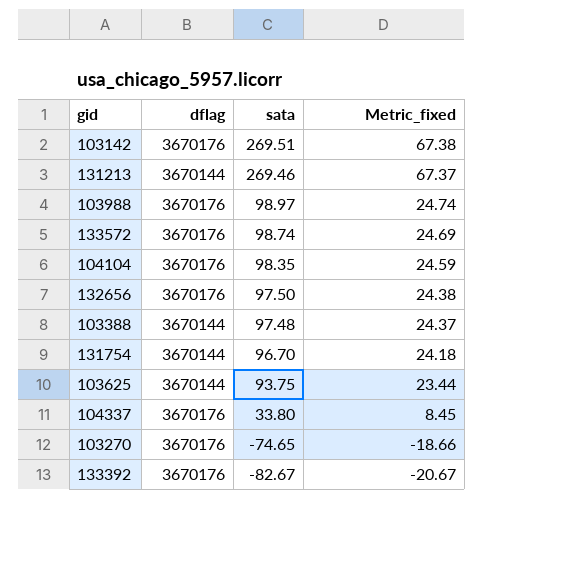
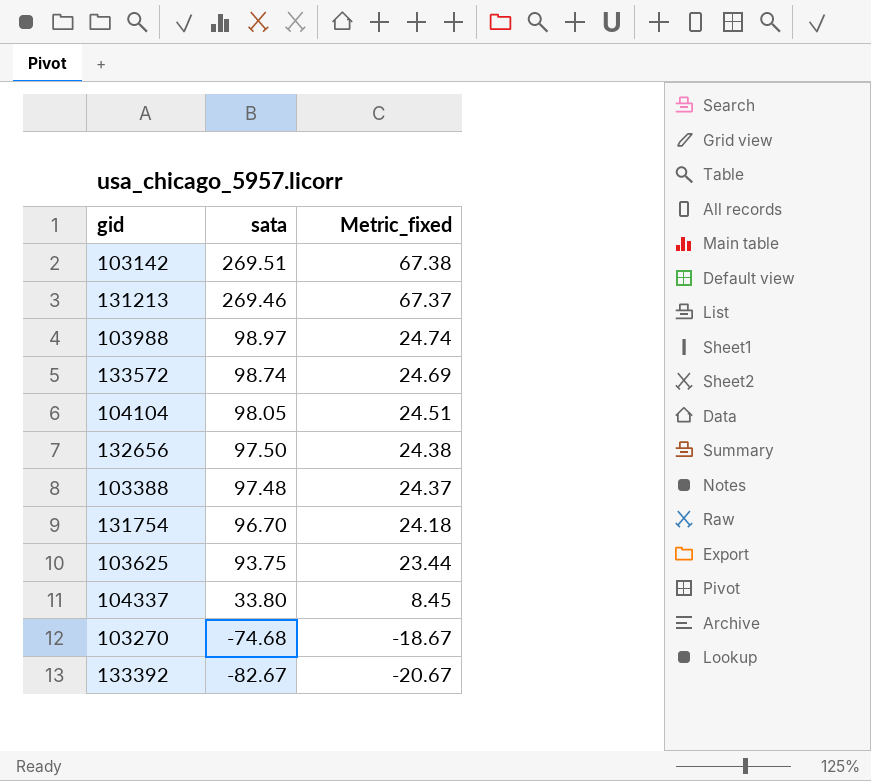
column dflag | position: 2 -> none
104104 | sata: 98.35 -> 98.05
104104 | Metric_fixed: 24.59 -> 24.51
103270 | sata: -74.65 -> -74.68
103270 | Metric_fixed: -18.66 -> -18.67

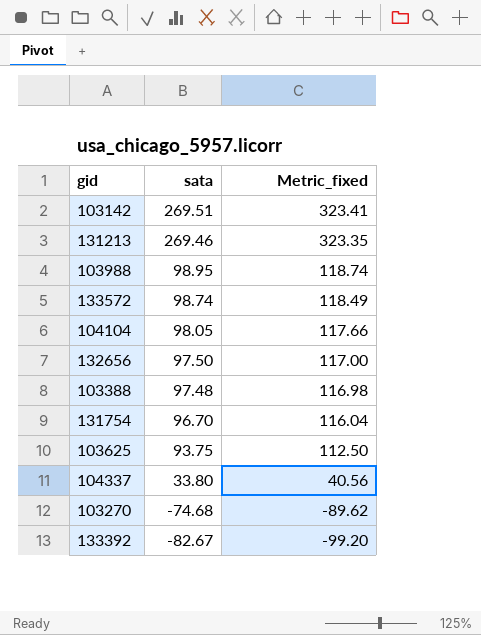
column Metric_fixed | formula: [sata] * 0.25 -> [sata] * 1.2
103988 | sata: 98.97 -> 98.95

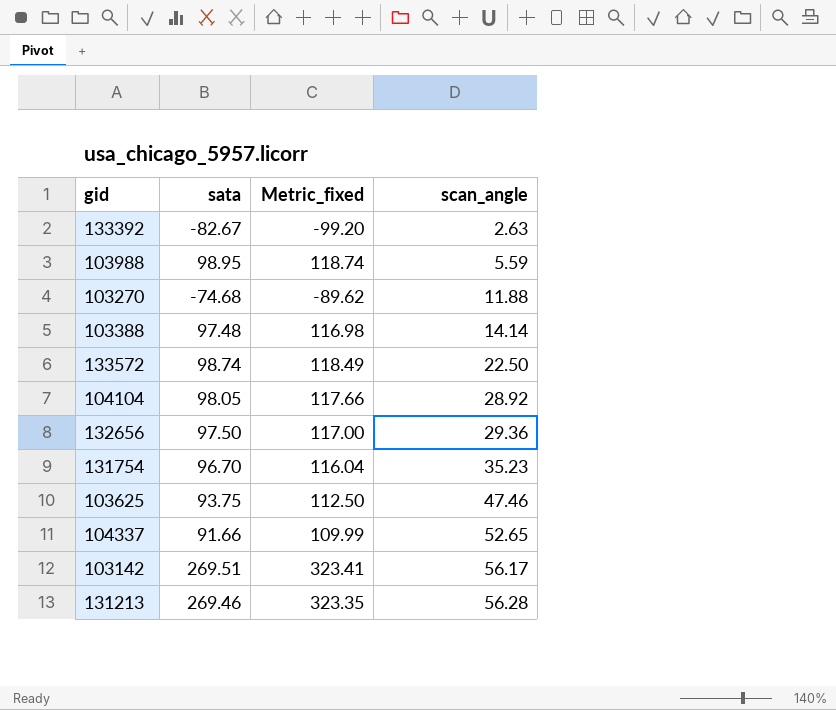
row order: sata descending -> scan_angle ascending
column scan_angle | position: none -> 4
104337 | sata: 33.80 -> 91.66
104337 | Metric_fixed: 40.56 -> 109.99

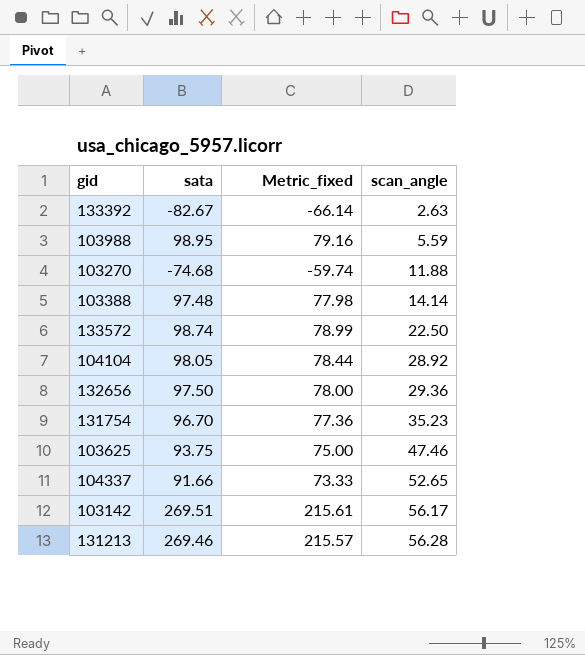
column Metric_fixed | formula: [sata] * 1.2 -> [sata] * 0.8

